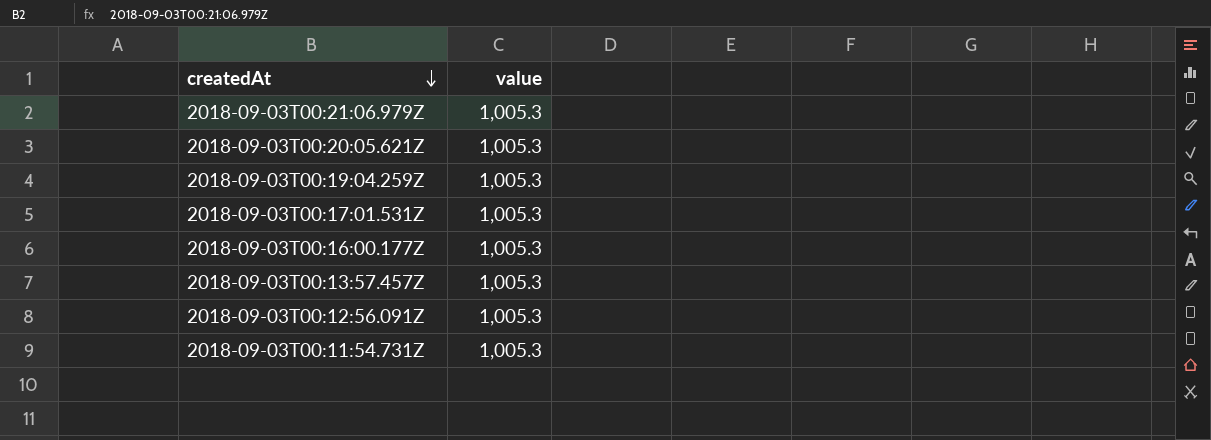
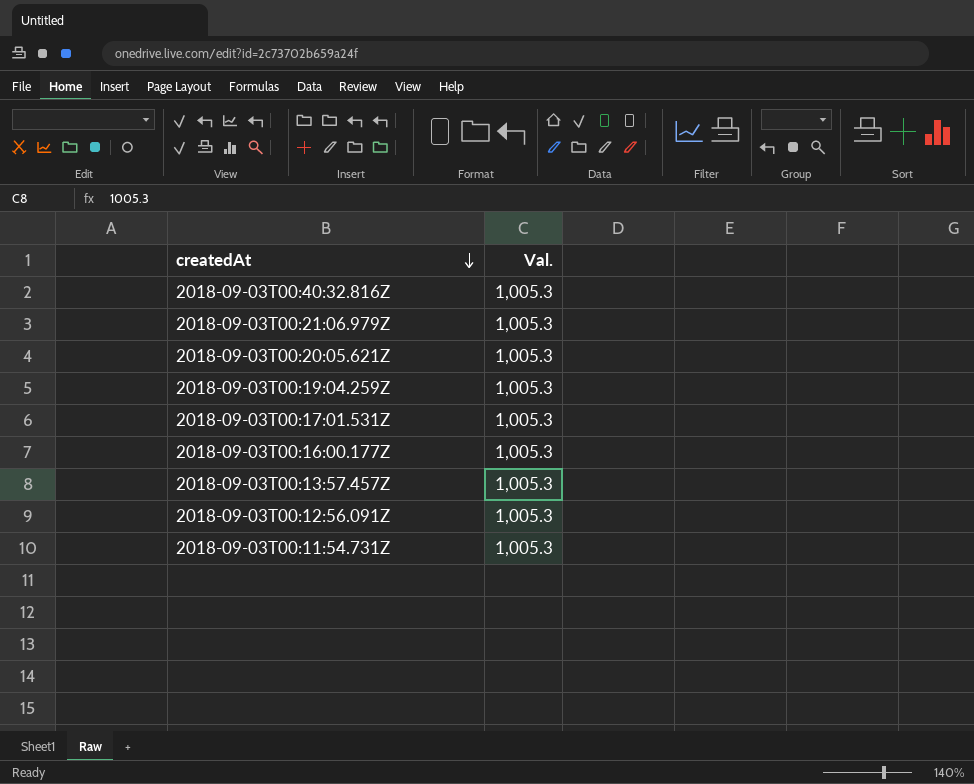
column name: value -> Val.
row 2018-09-03T00:40:32.816Z: none -> 1,005.3

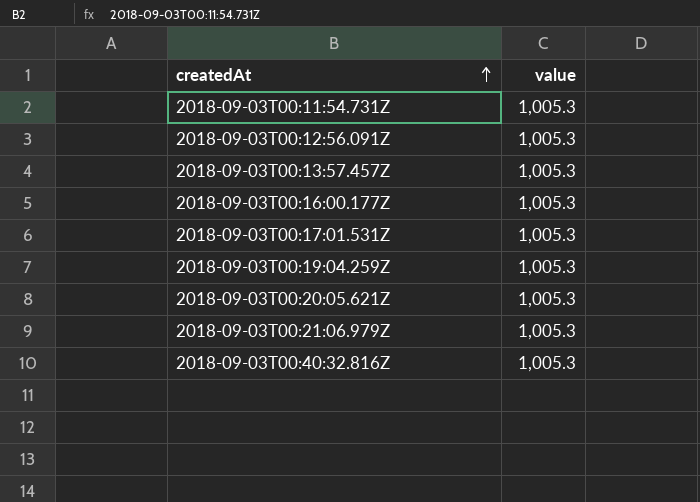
row order: createdAt descending -> createdAt ascending
column name: Val. -> value

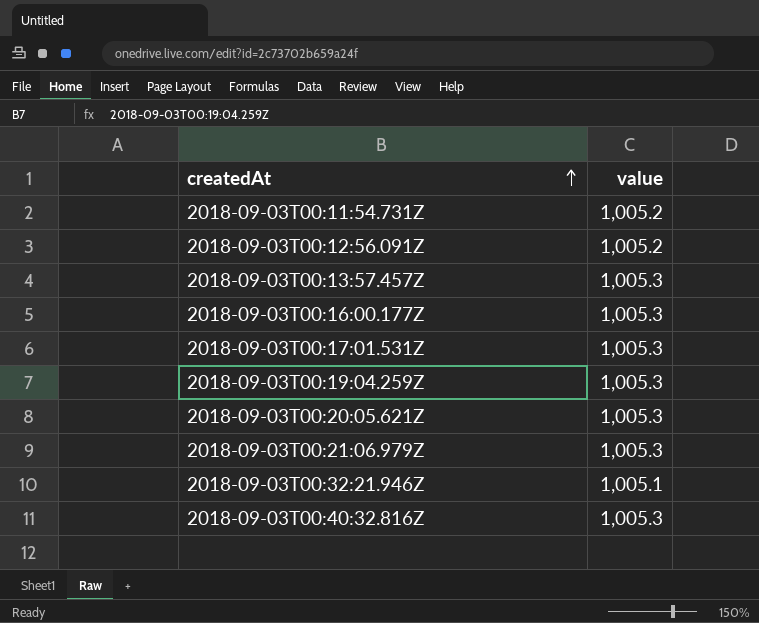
2018-09-03T00:11:54.731Z | value: 1,005.3 -> 1,005.2
2018-09-03T00:12:56.091Z | value: 1,005.3 -> 1,005.2
row 2018-09-03T00:32:21.946Z: none -> 1,005.1

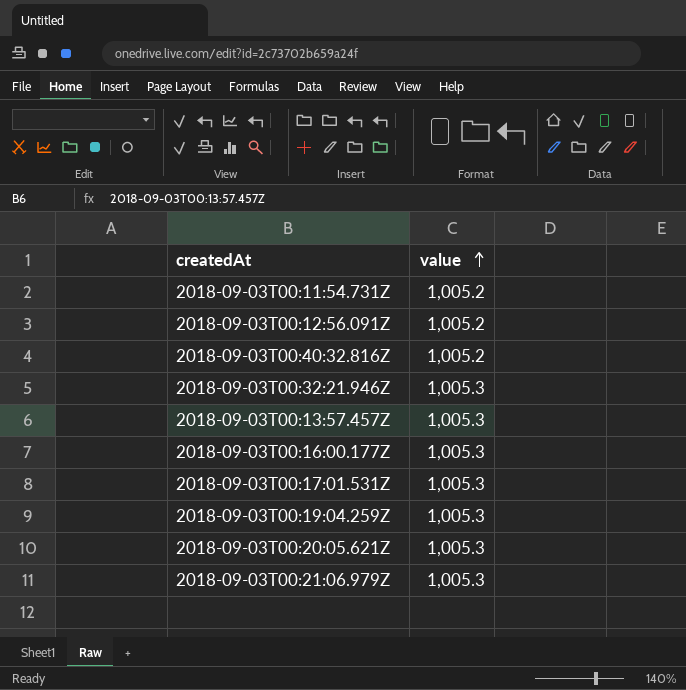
row order: createdAt ascending -> value ascending
2018-09-03T00:40:32.816Z | value: 1,005.3 -> 1,005.2
2018-09-03T00:32:21.946Z | value: 1,005.1 -> 1,005.3

